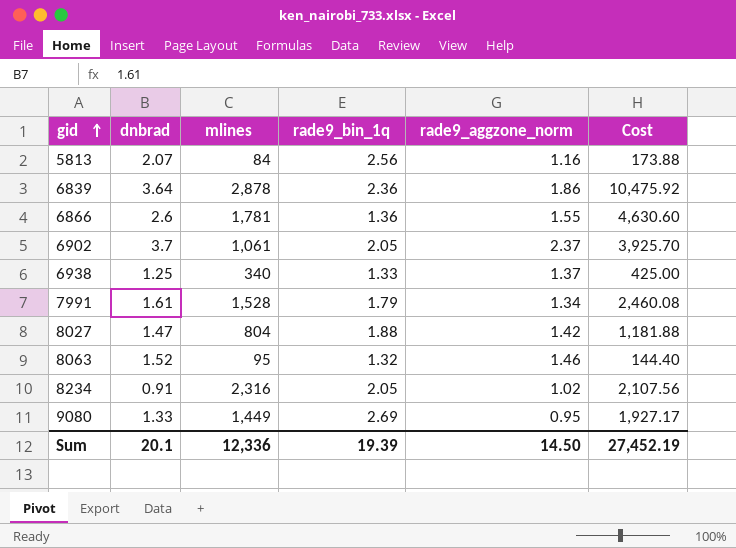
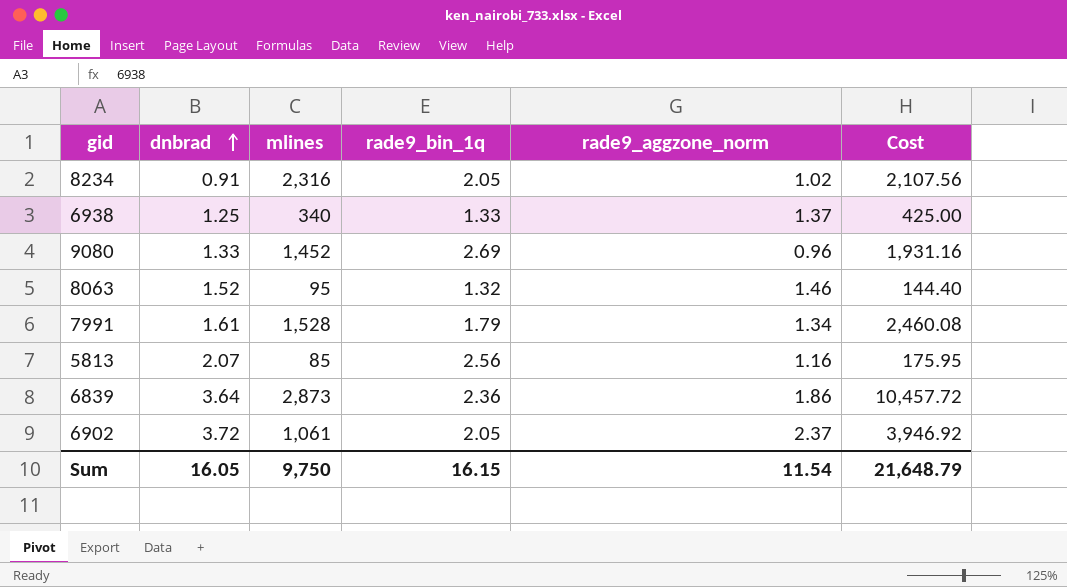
row order: gid ascending -> dnbrad ascending
row 6866: 2.6 | 1,781 | 1.36 | 1.55 | 4,630.60 -> none
row 8027: 1.47 | 804 | 1.88 | 1.42 | 1,181.88 -> none
9080 | mlines: 1,449 -> 1,452
9080 | rade9_aggzone_norm: 0.95 -> 0.96
9080 | Cost: 1,927.17 -> 1,931.16
5813 | mlines: 84 -> 85
5813 | Cost: 173.88 -> 175.95
6839 | mlines: 2,878 -> 2,873
6839 | Cost: 10,475.92 -> 10,457.72
6902 | dnbrad: 3.7 -> 3.72
6902 | Cost: 3,925.70 -> 3,946.92
Sum | dnbrad: 20.1 -> 16.05
Sum | mlines: 12,336 -> 9,750
Sum | rade9_bin_1q: 19.39 -> 16.15
Sum | rade9_aggzone_norm: 14.50 -> 11.54
Sum | Cost: 27,452.19 -> 21,648.79

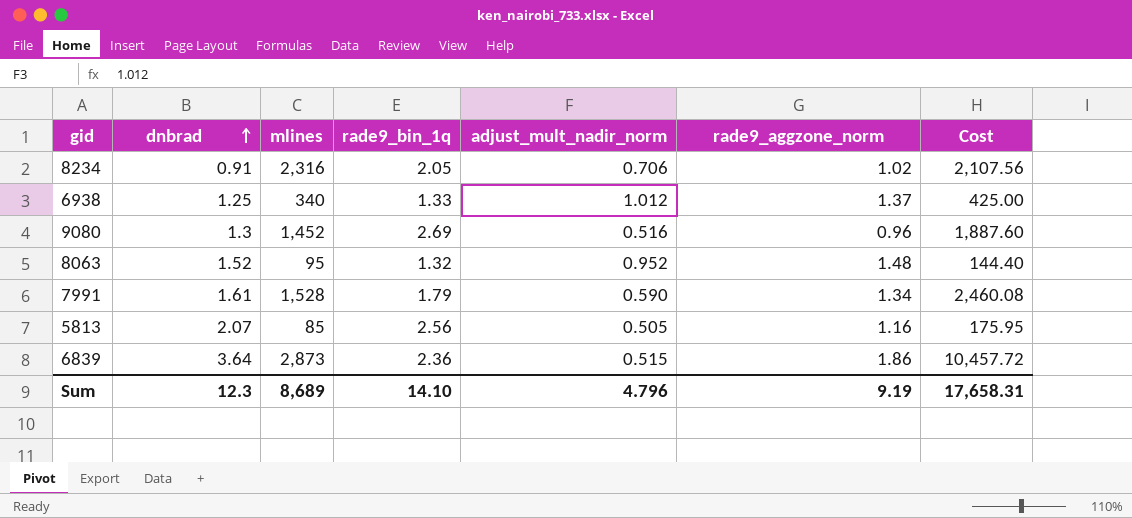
column adjust_mult_nadir_norm | position: none -> 5
row 6902: 3.72 | 1,061 | 2.05 | 2.37 | 3,946.92 -> none
9080 | dnbrad: 1.33 -> 1.3
9080 | Cost: 1,931.16 -> 1,887.60
8063 | rade9_aggzone_norm: 1.46 -> 1.48
Sum | dnbrad: 16.05 -> 12.3
Sum | mlines: 9,750 -> 8,689
Sum | rade9_bin_1q: 16.15 -> 14.10
Sum | rade9_aggzone_norm: 11.54 -> 9.19
Sum | Cost: 21,648.79 -> 17,658.31

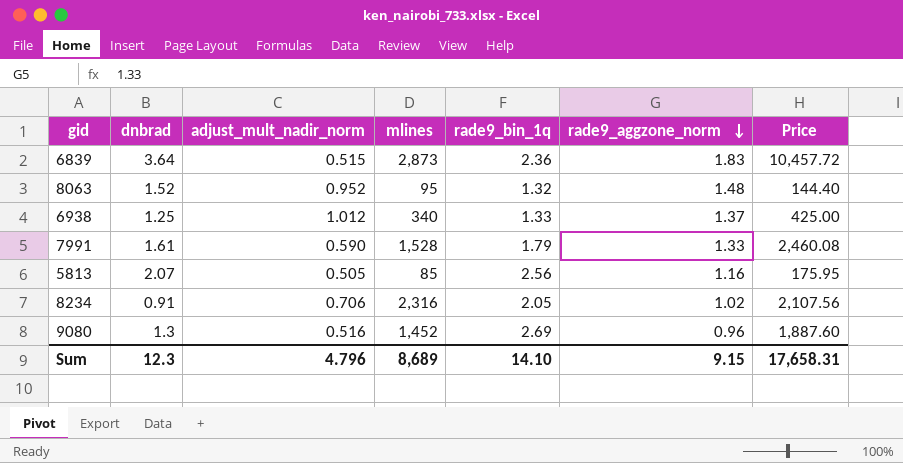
row order: dnbrad ascending -> rade9_aggzone_norm descending
column adjust_mult_nadir_norm | position: 5 -> 3
column name: Cost -> Price
6839 | rade9_aggzone_norm: 1.86 -> 1.83
7991 | rade9_aggzone_norm: 1.34 -> 1.33
Sum | rade9_aggzone_norm: 9.19 -> 9.15

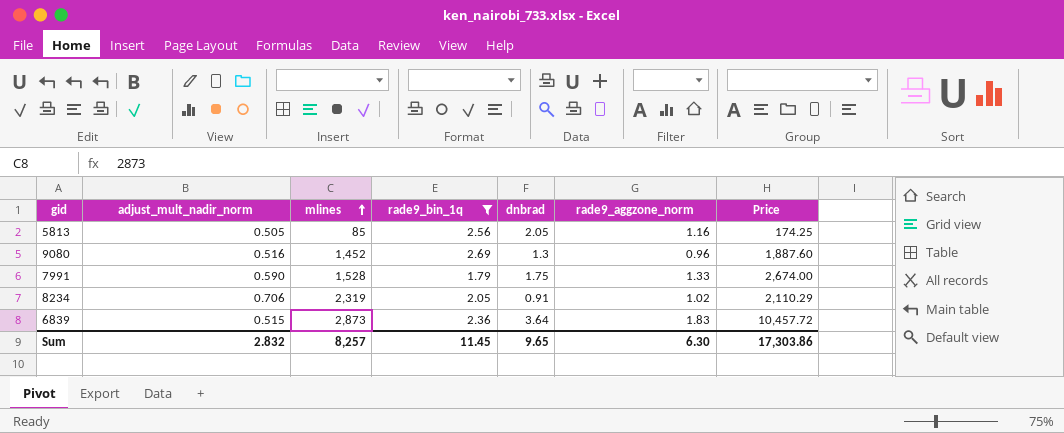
filter: none -> rade9_bin_1q >= 1.79
row order: rade9_aggzone_norm descending -> mlines ascending
column dnbrad | position: 2 -> 5
5813 | dnbrad: 2.07 -> 2.05
5813 | Price: 175.95 -> 174.25
7991 | dnbrad: 1.61 -> 1.75
7991 | Price: 2,460.08 -> 2,674.00
8234 | mlines: 2,316 -> 2,319
8234 | Price: 2,107.56 -> 2,110.29
Sum | adjust_mult_nadir_norm: 4.796 -> 2.832
Sum | mlines: 8,689 -> 8,257
Sum | rade9_bin_1q: 14.10 -> 11.45
Sum | dnbrad: 12.3 -> 9.65
Sum | rade9_aggzone_norm: 9.15 -> 6.30
Sum | Price: 17,658.31 -> 17,303.86

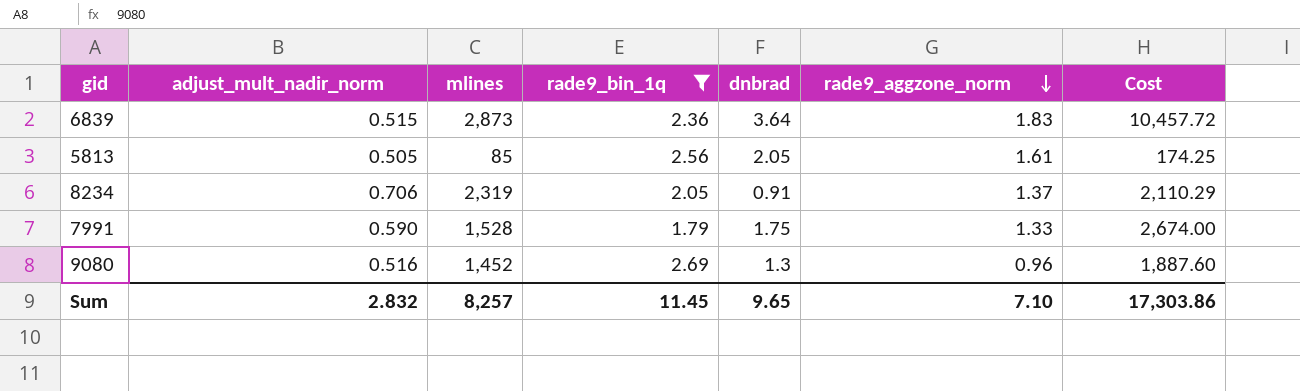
row order: mlines ascending -> rade9_aggzone_norm descending
column name: Price -> Cost
5813 | rade9_aggzone_norm: 1.16 -> 1.61
8234 | rade9_aggzone_norm: 1.02 -> 1.37
Sum | rade9_aggzone_norm: 6.30 -> 7.10

